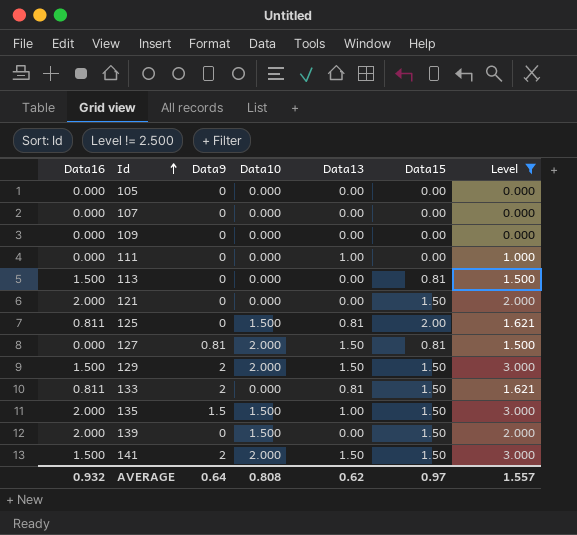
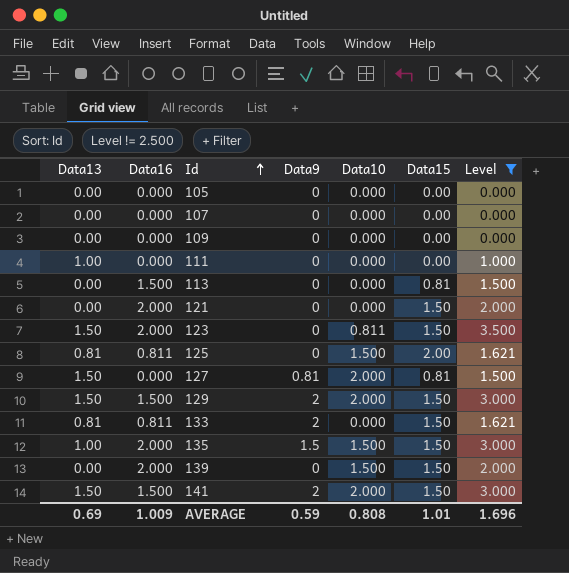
column Data13 | position: 5 -> 1
row 123: none -> 1.50 | 2.000 | 0 | 0.811 | 1.50 | 3.500
AVERAGE | Data13: 0.62 -> 0.69
AVERAGE | Data16: 0.932 -> 1.009
AVERAGE | Data9: 0.64 -> 0.59
AVERAGE | Data15: 0.97 -> 1.01
AVERAGE | Level: 1.557 -> 1.696

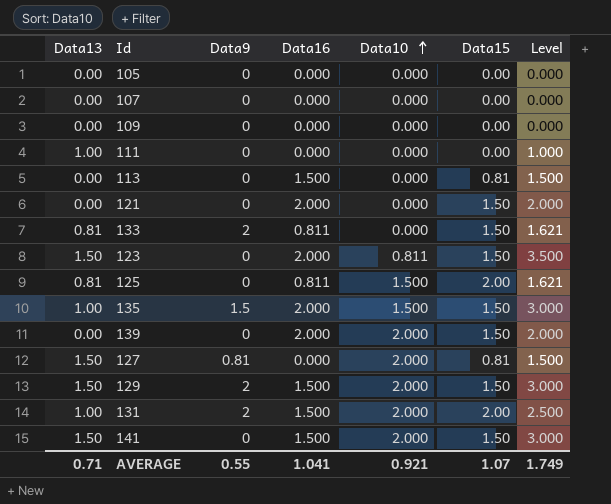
filter: Level != 2.500 -> none
row order: Id ascending -> Data10 ascending
column Data16 | position: 2 -> 4
139 | Data10: 1.500 -> 2.000
141 | Data9: 2 -> 0
AVERAGE | Data13: 0.69 -> 0.71
AVERAGE | Data9: 0.59 -> 0.55
AVERAGE | Data16: 1.009 -> 1.041
AVERAGE | Data10: 0.808 -> 0.921
AVERAGE | Data15: 1.01 -> 1.07
AVERAGE | Level: 1.696 -> 1.749

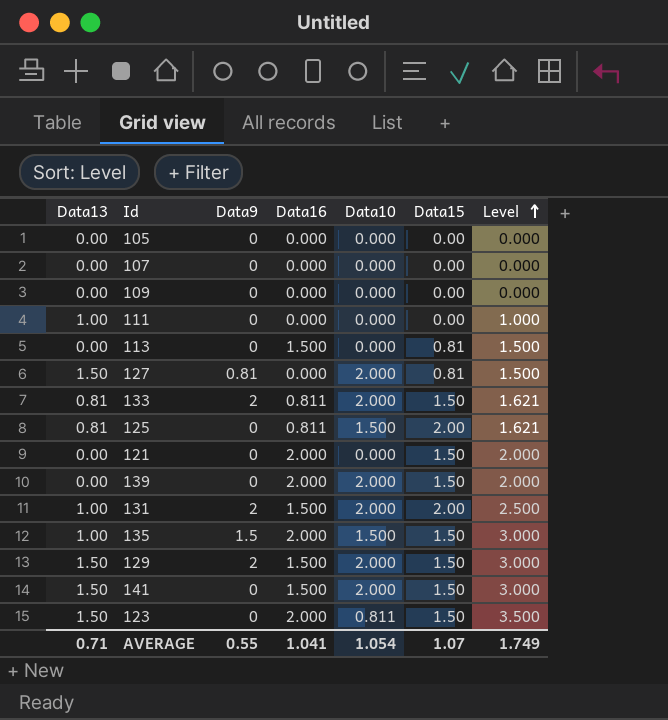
row order: Data10 ascending -> Level ascending
133 | Data10: 0.000 -> 2.000
AVERAGE | Data10: 0.921 -> 1.054

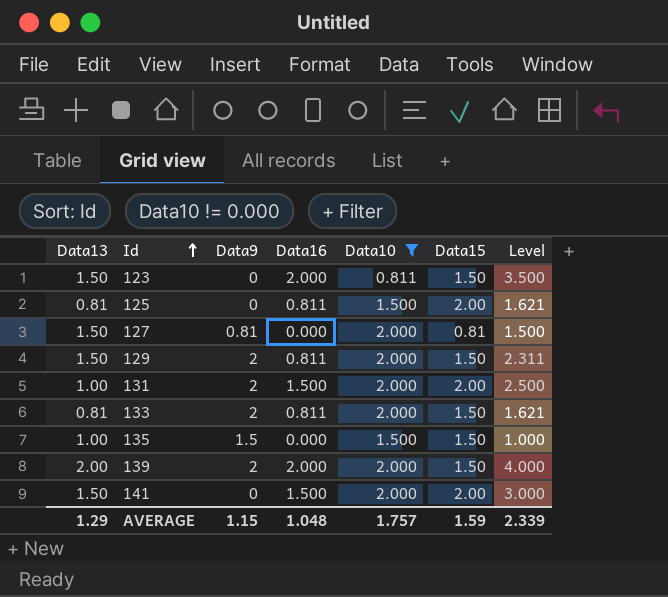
filter: none -> Data10 != 0.000
row order: Level ascending -> Id ascending
129 | Data16: 1.500 -> 0.811
129 | Level: 3.000 -> 2.311
135 | Data16: 2.000 -> 0.000
135 | Level: 3.000 -> 1.000
139 | Data13: 0.00 -> 2.00
139 | Data9: 0 -> 2
139 | Level: 2.000 -> 4.000
141 | Data15: 1.50 -> 2.00
AVERAGE | Data13: 0.71 -> 1.29
AVERAGE | Data9: 0.55 -> 1.15
AVERAGE | Data16: 1.041 -> 1.048
AVERAGE | Data10: 1.054 -> 1.757
AVERAGE | Data15: 1.07 -> 1.59
AVERAGE | Level: 1.749 -> 2.339

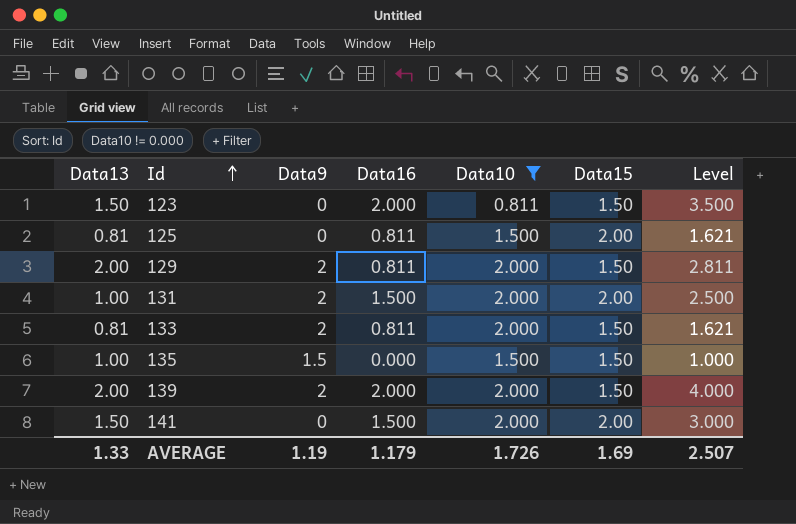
row 127: 1.50 | 0.81 | 0.000 | 2.000 | 0.81 | 1.500 -> none
129 | Data13: 1.50 -> 2.00
129 | Level: 2.311 -> 2.811
AVERAGE | Data13: 1.29 -> 1.33
AVERAGE | Data9: 1.15 -> 1.19
AVERAGE | Data16: 1.048 -> 1.179
AVERAGE | Data10: 1.757 -> 1.726
AVERAGE | Data15: 1.59 -> 1.69
AVERAGE | Level: 2.339 -> 2.507

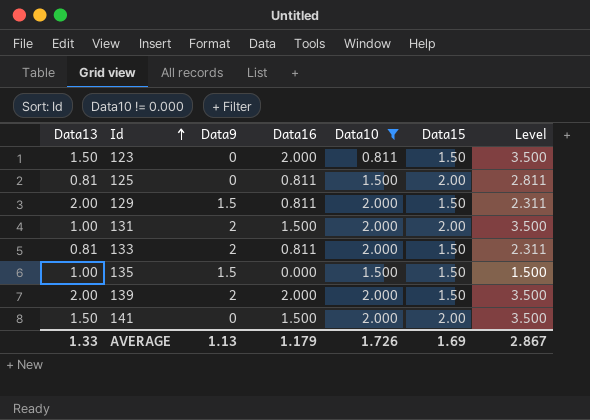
column Level | formula: [Data13] + [Data16] -> [Data16] + [Data15]
129 | Data9: 2 -> 1.5
AVERAGE | Data9: 1.19 -> 1.13
AVERAGE | Level: 2.507 -> 2.867

